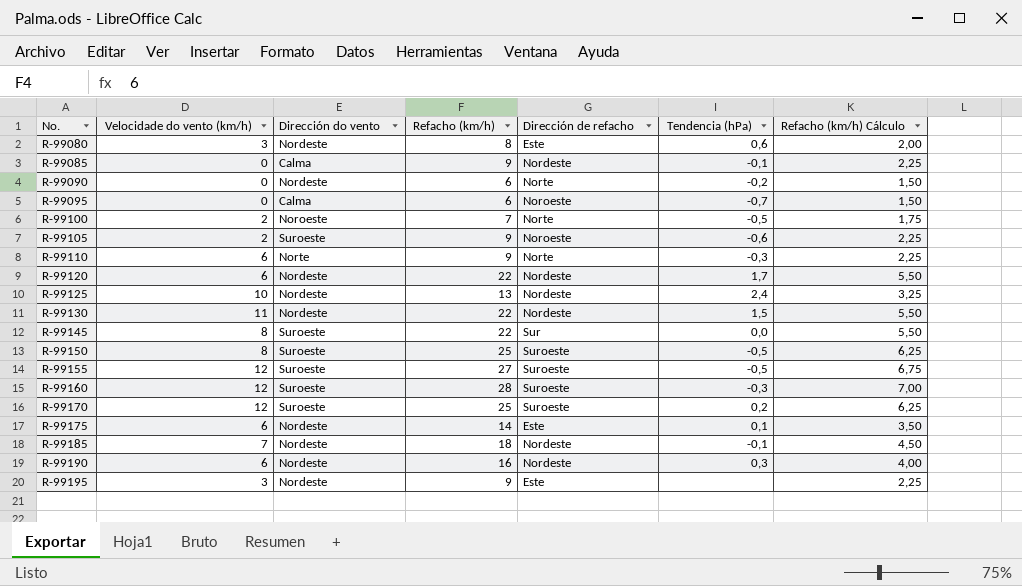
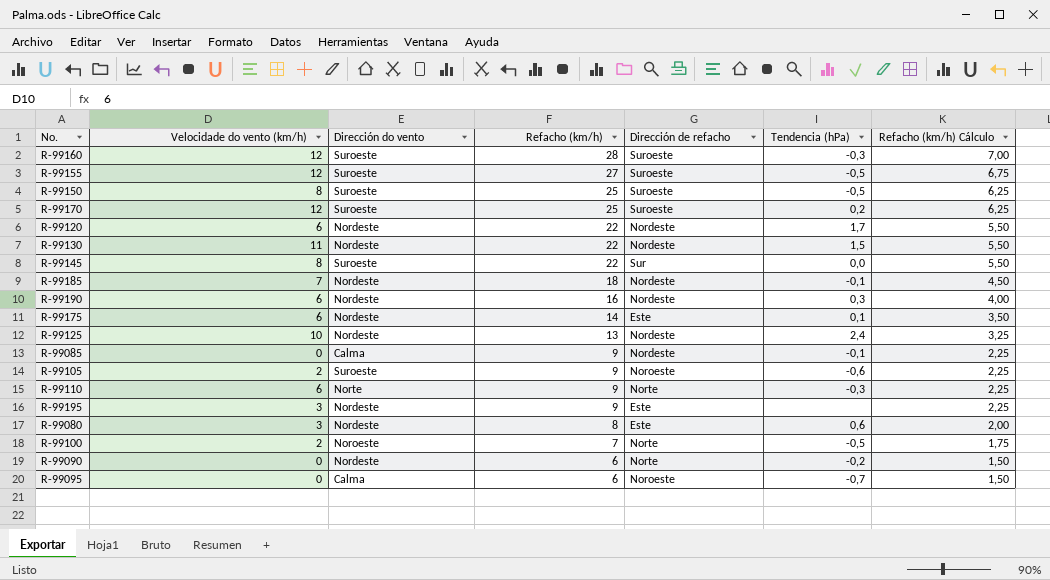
row order: No. ascending -> Refacho (km/h) descending

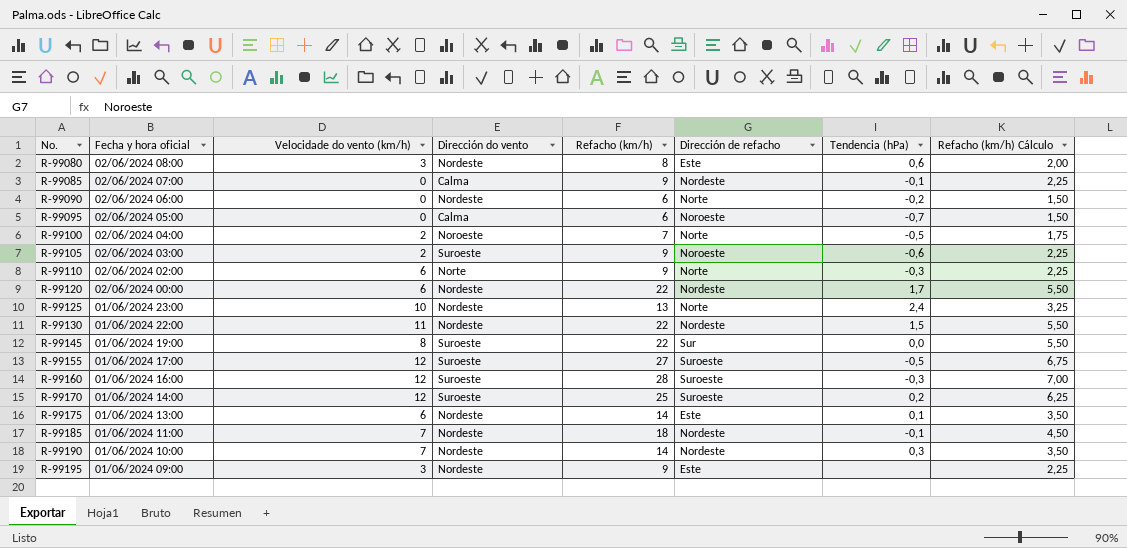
row order: Refacho (km/h) descending -> No. ascending
column Fecha y hora oficial | position: none -> 2
row R-99150: 8 | Suroeste | 25 | Suroeste | -0,5 | 6,25 -> none
R-99125 | Dirección de refacho: Nordeste -> Norte
R-99190 | Velocidade do vento (km/h): 6 -> 7
R-99190 | Refacho (km/h): 16 -> 14
R-99190 | Refacho (km/h) Cálculo: 4,00 -> 3,50

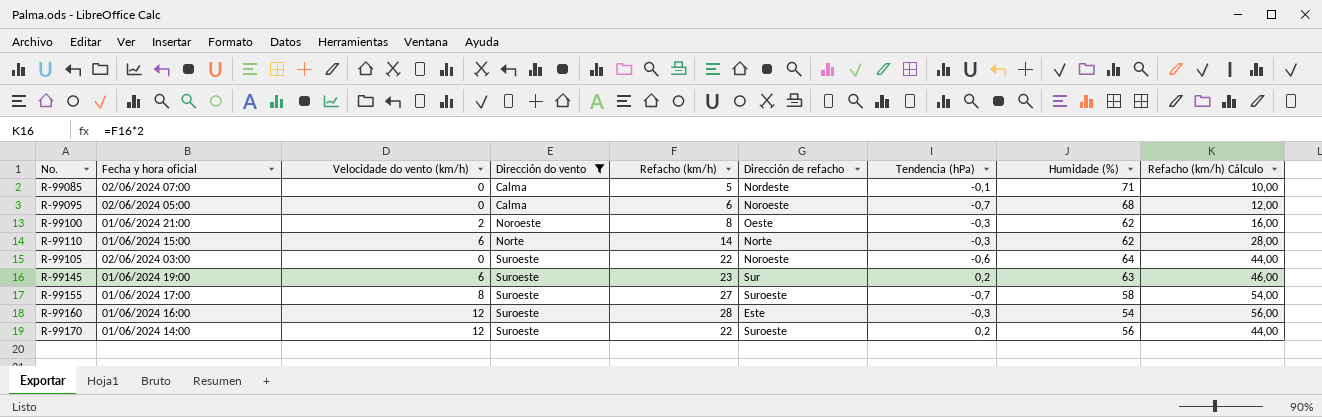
filter: none -> Dirección do vento != Nordeste
row order: No. ascending -> Dirección do vento ascending
column Humidade (%) | position: none -> 8
column Refacho (km/h) Cálculo | formula: [Refacho (km/h)] * 0,25 -> [Refacho (km/h)] * 2
R-99085 | Refacho (km/h): 9 -> 5
R-99100 | Fecha y hora oficial: 02/06/2024 04:00 -> 01/06/2024 21:00
R-99100 | Refacho (km/h): 7 -> 8
R-99100 | Dirección de refacho: Norte -> Oeste
R-99100 | Tendencia (hPa): -0,5 -> -0,3
R-99110 | Fecha y hora oficial: 02/06/2024 02:00 -> 01/06/2024 15:00
R-99110 | Refacho (km/h): 9 -> 14
R-99105 | Velocidade do vento (km/h): 2 -> 0
R-99105 | Refacho (km/h): 9 -> 22
R-99145 | Velocidade do vento (km/h): 8 -> 6
R-99145 | Refacho (km/h): 22 -> 23
R-99145 | Tendencia (hPa): 0,0 -> 0,2
R-99155 | Velocidade do vento (km/h): 12 -> 8
R-99155 | Tendencia (hPa): -0,5 -> -0,7
R-99160 | Dirección de refacho: Suroeste -> Este
R-99170 | Refacho (km/h): 25 -> 22

